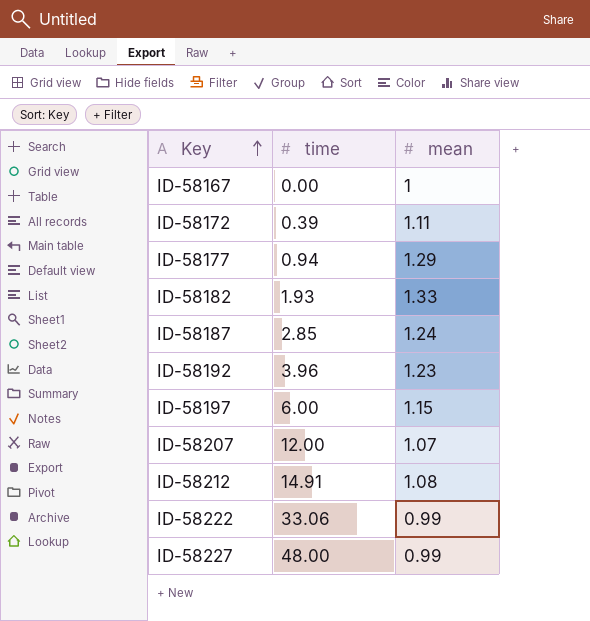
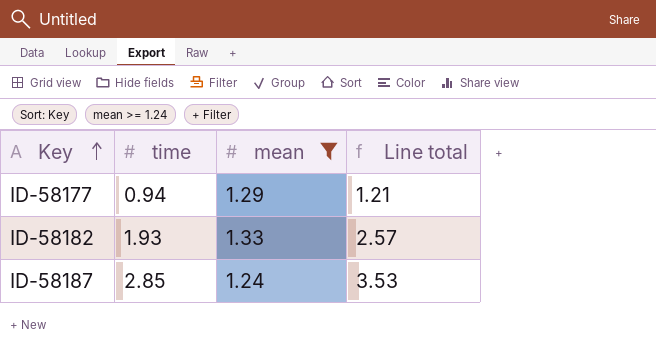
filter: none -> mean >= 1.24
column Line total | formula: none -> [time] * [mean]

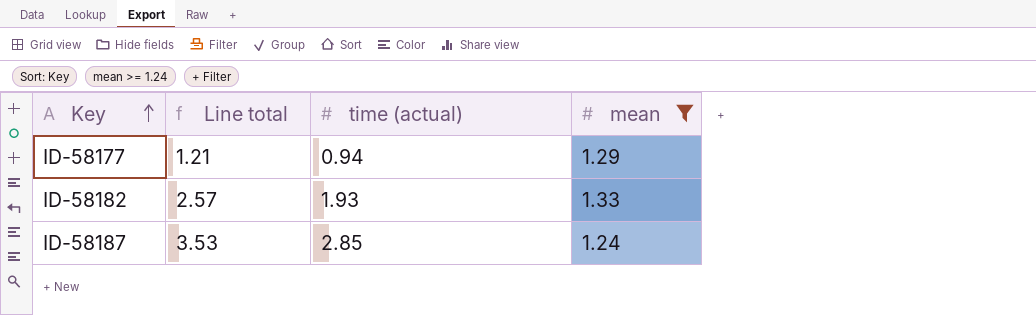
column Line total | position: 4 -> 2
column name: time -> time (actual)

